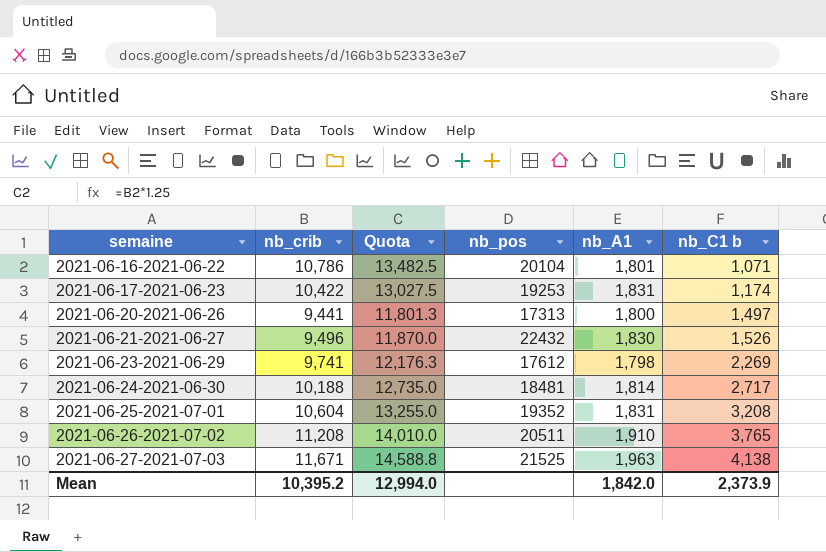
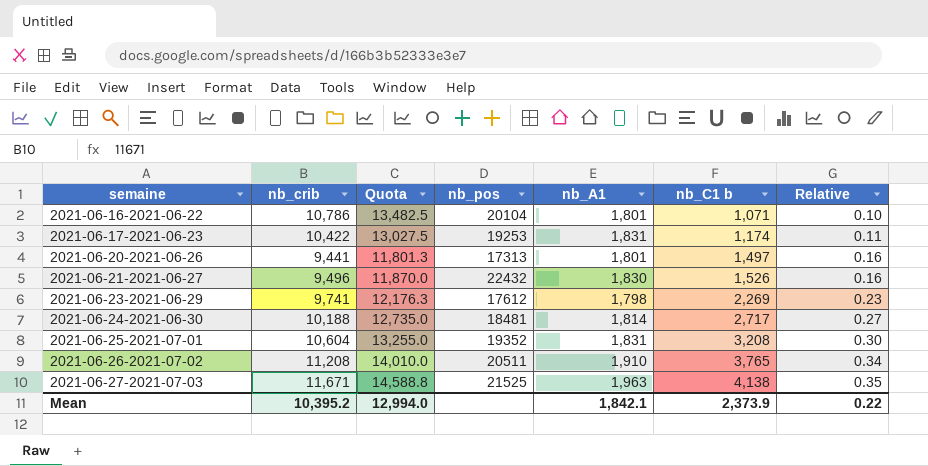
column Relative | formula: none -> [nb_C1 b] / [nb_crib]
2021-06-20-2021-06-26 | nb_A1: 1,800 -> 1,801
Mean | nb_A1: 1,842.0 -> 1,842.1

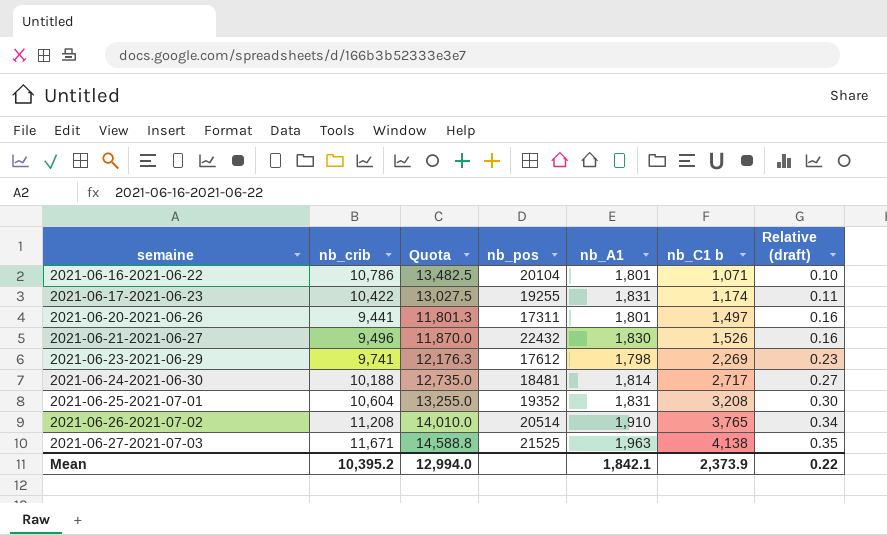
column name: Relative -> Relative (draft)
2021-06-17-2021-06-23 | nb_pos: 19253 -> 19255
2021-06-20-2021-06-26 | nb_pos: 17313 -> 17311
2021-06-26-2021-07-02 | nb_pos: 20511 -> 20514

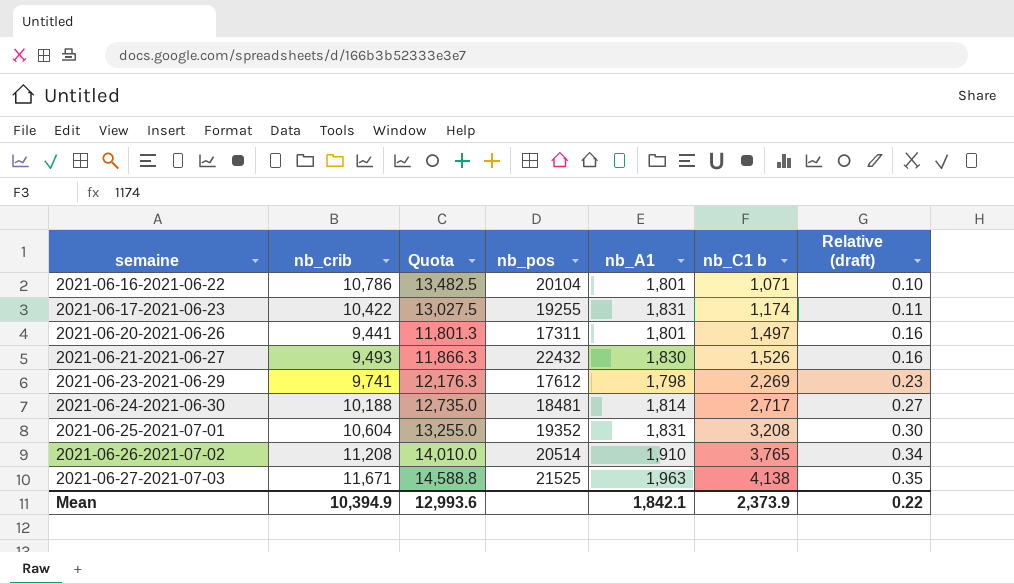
2021-06-21-2021-06-27 | nb_crib: 9,496 -> 9,493
2021-06-21-2021-06-27 | Quota: 11,870.0 -> 11,866.3
Mean | nb_crib: 10,395.2 -> 10,394.9
Mean | Quota: 12,994.0 -> 12,993.6

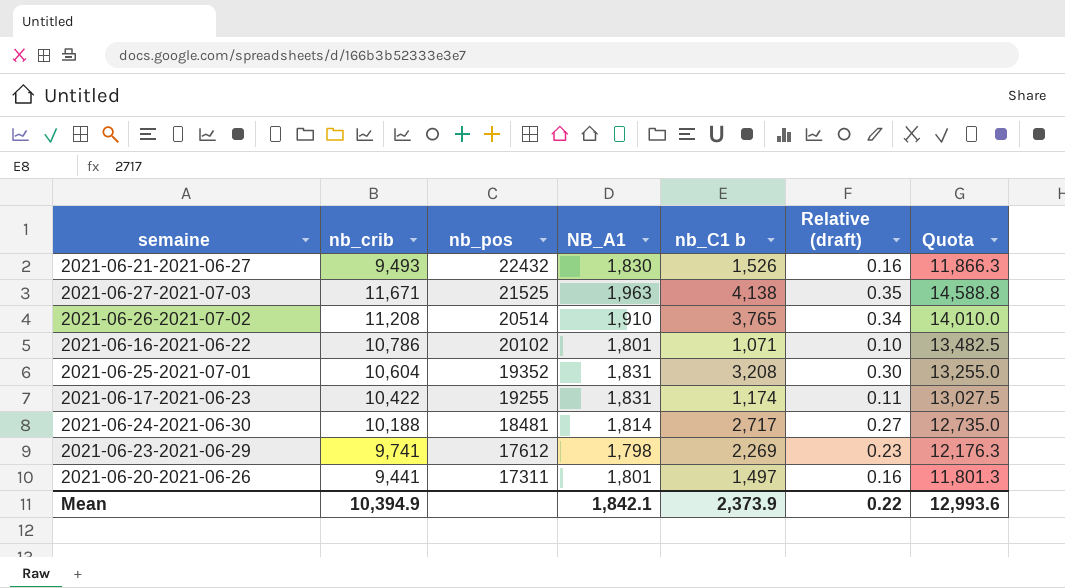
row order: semaine ascending -> nb_pos descending
column name: nb_A1 -> NB_A1
column Quota | position: 3 -> 7
2021-06-16-2021-06-22 | nb_pos: 20104 -> 20102

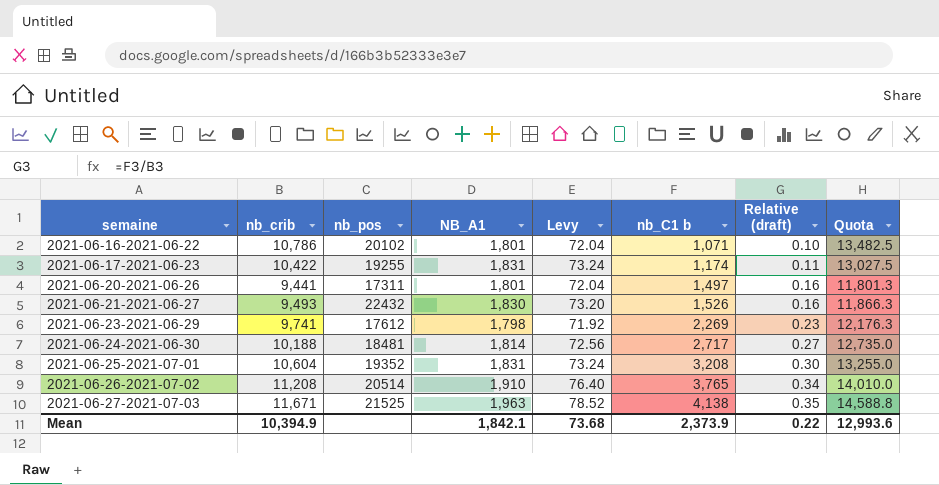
row order: nb_pos descending -> semaine ascending
column Levy | formula: none -> [NB_A1] * 0.04

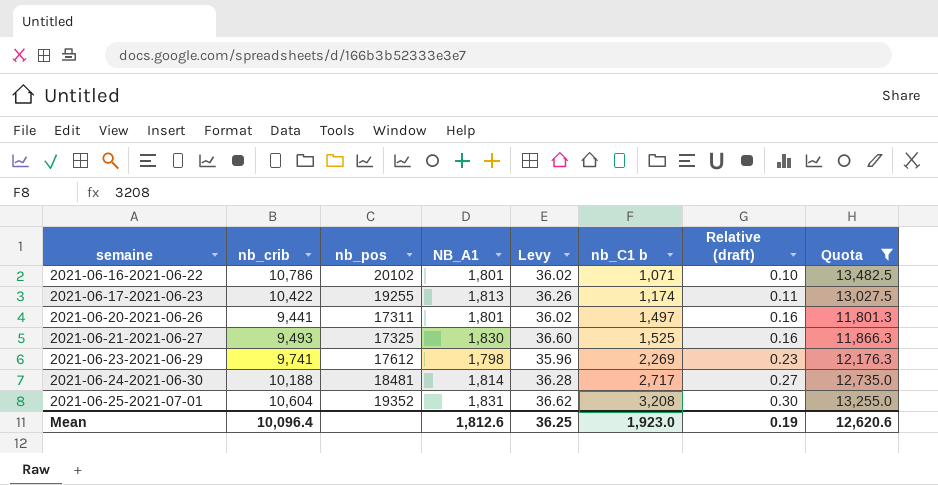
filter: none -> Quota <= 13,482.5
column Levy | formula: [NB_A1] * 0.04 -> [NB_A1] * 0.02
2021-06-17-2021-06-23 | NB_A1: 1,831 -> 1,813
2021-06-21-2021-06-27 | nb_pos: 22432 -> 17325
2021-06-21-2021-06-27 | nb_C1 b: 1,526 -> 1,525
Mean | nb_crib: 10,394.9 -> 10,096.4
Mean | NB_A1: 1,842.1 -> 1,812.6
Mean | Levy: 73.68 -> 36.25
Mean | nb_C1 b: 2,373.9 -> 1,923.0
Mean | Relative (draft): 0.22 -> 0.19
Mean | Quota: 12,993.6 -> 12,620.6

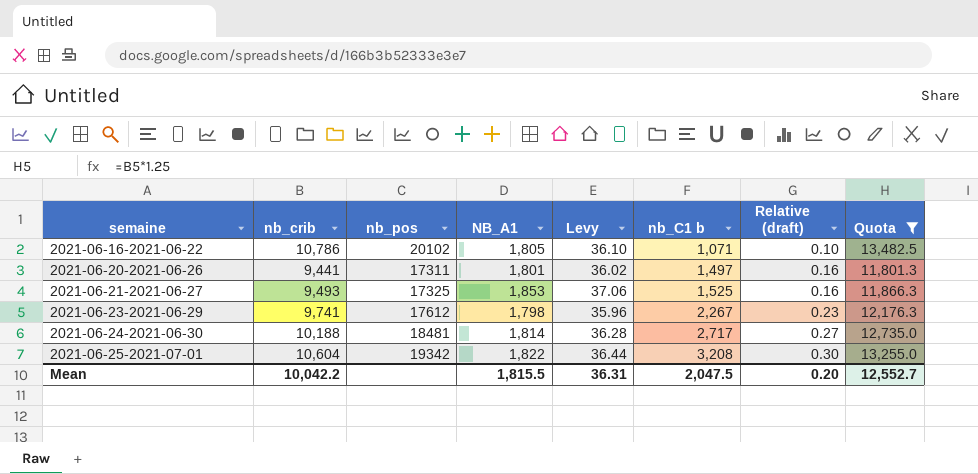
row 2021-06-17-2021-06-23: 10,422 | 19255 | 1,813 | 36.26 | 1,174 | 0.11 | 13,027.5 -> none
2021-06-16-2021-06-22 | NB_A1: 1,801 -> 1,805
2021-06-16-2021-06-22 | Levy: 36.02 -> 36.10
2021-06-21-2021-06-27 | NB_A1: 1,830 -> 1,853
2021-06-21-2021-06-27 | Levy: 36.60 -> 37.06
2021-06-23-2021-06-29 | nb_C1 b: 2,269 -> 2,267
2021-06-25-2021-07-01 | nb_pos: 19352 -> 19342
2021-06-25-2021-07-01 | NB_A1: 1,831 -> 1,822
2021-06-25-2021-07-01 | Levy: 36.62 -> 36.44
Mean | nb_crib: 10,096.4 -> 10,042.2
Mean | NB_A1: 1,812.6 -> 1,815.5
Mean | Levy: 36.25 -> 36.31
Mean | nb_C1 b: 1,923.0 -> 2,047.5
Mean | Relative (draft): 0.19 -> 0.20
Mean | Quota: 12,620.6 -> 12,552.7

